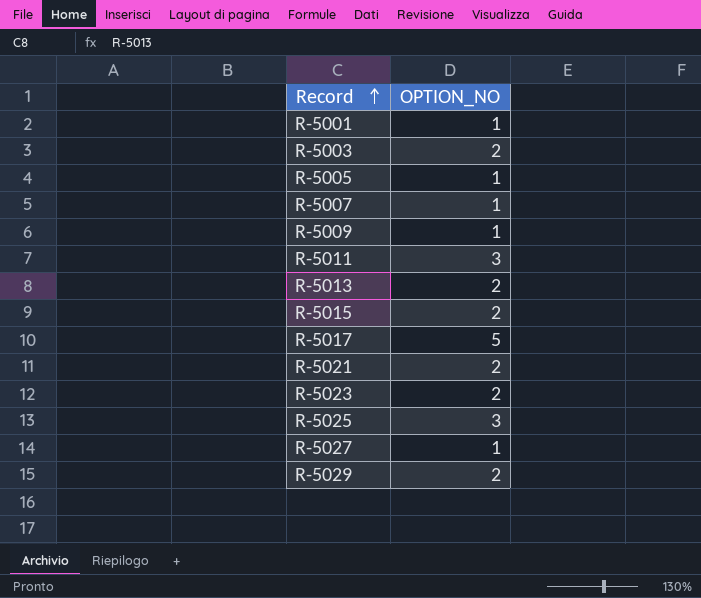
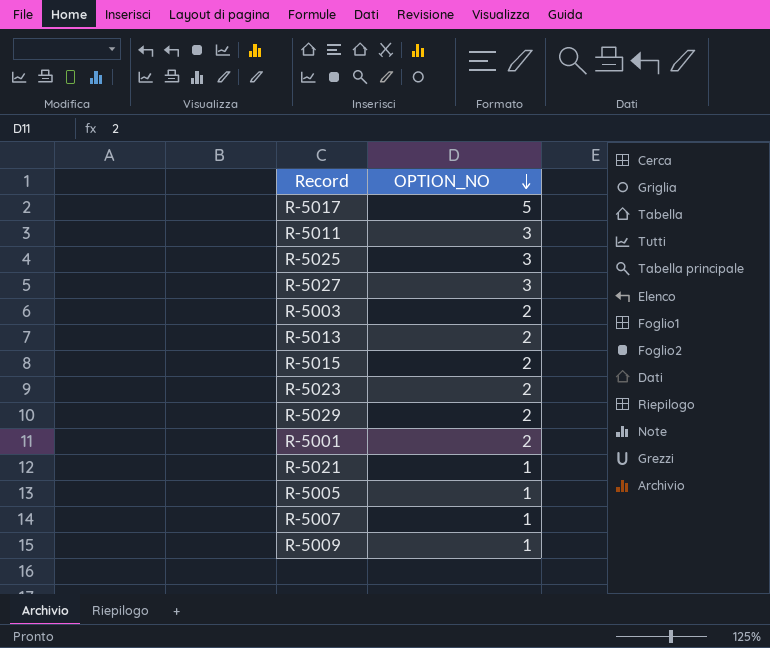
row order: Record ascending -> OPTION_NO descending
R-5027 | OPTION_NO: 1 -> 3
R-5001 | OPTION_NO: 1 -> 2
R-5021 | OPTION_NO: 2 -> 1

